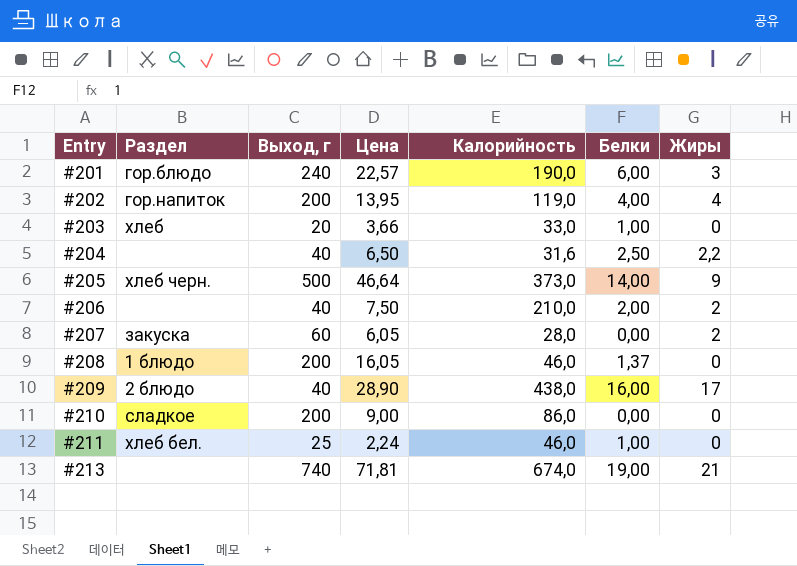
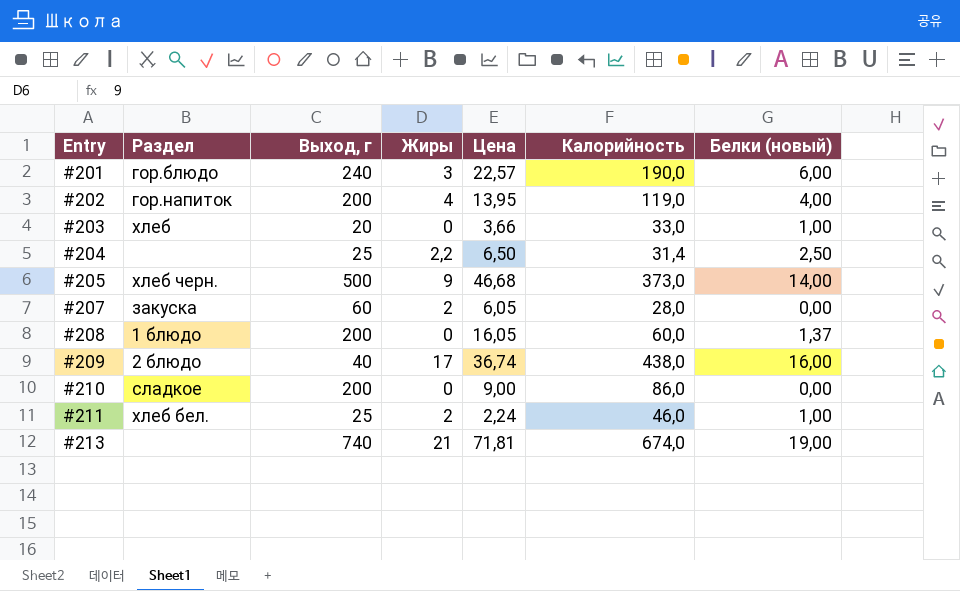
column Жиры | position: 7 -> 4
column name: Белки -> Белки (новый)
row #206: none | 40 | 7,50 | 210,0 | 2,00 | 2 -> none
#204 | Выход, г: 40 -> 25
#204 | Калорийность: 31,6 -> 31,4
#205 | Цена: 46,64 -> 46,68
#208 | Калорийность: 46,0 -> 60,0
#209 | Цена: 28,90 -> 36,74
#211 | Жиры: 0 -> 2

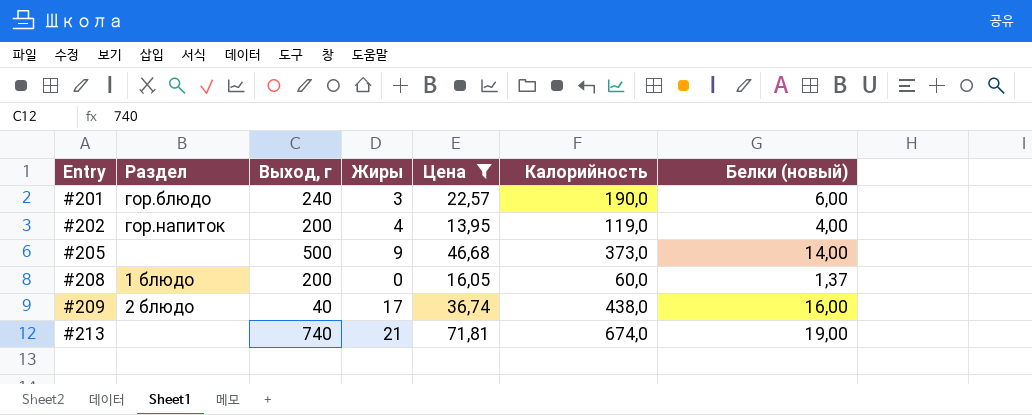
filter: none -> Цена >= 13,95
#205 | Раздел: хлеб черн. -> none

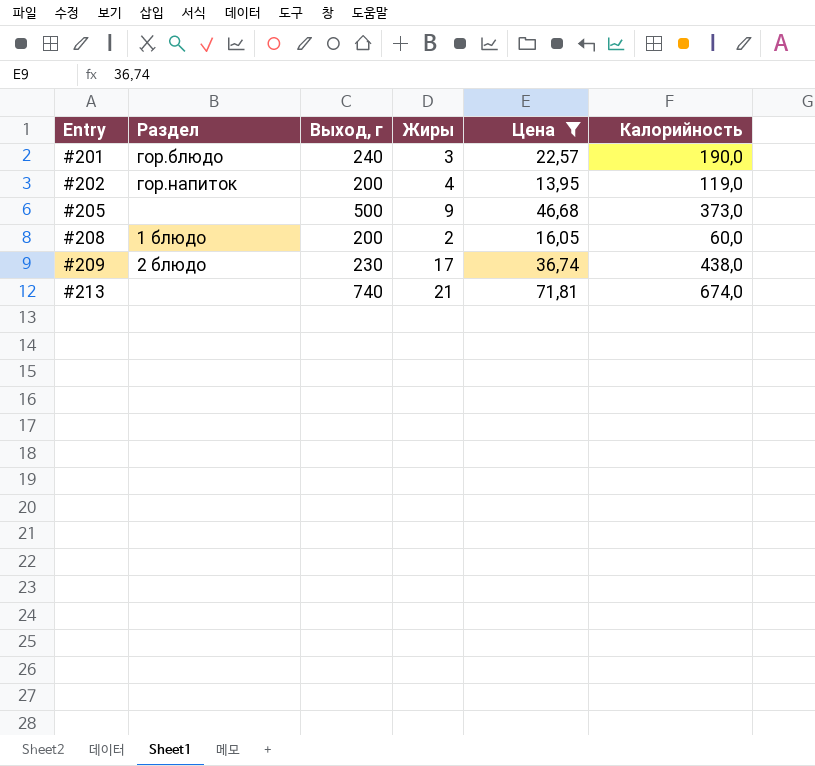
column Белки (новый) | position: 7 -> none
#208 | Жиры: 0 -> 2
#209 | Выход, г: 40 -> 230

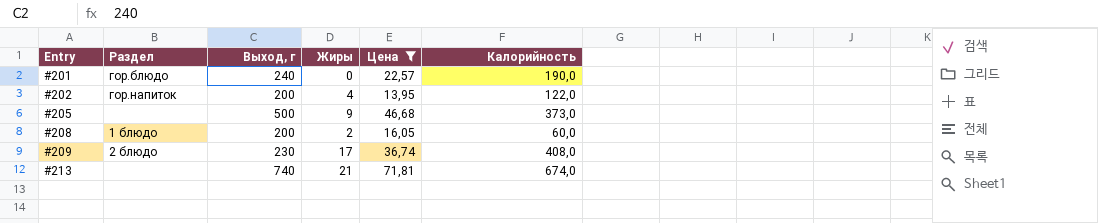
#201 | Жиры: 3 -> 0
#202 | Калорийность: 119,0 -> 122,0
#209 | Калорийность: 438,0 -> 408,0

